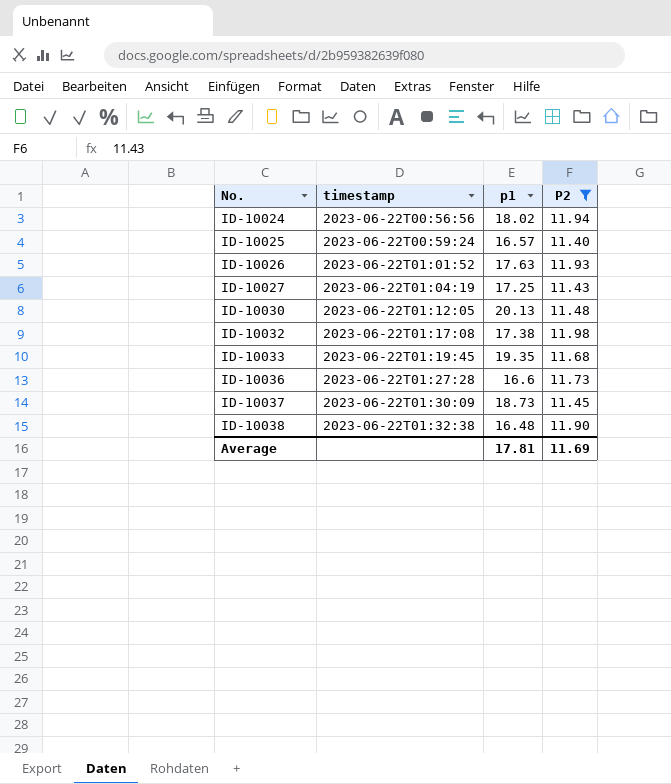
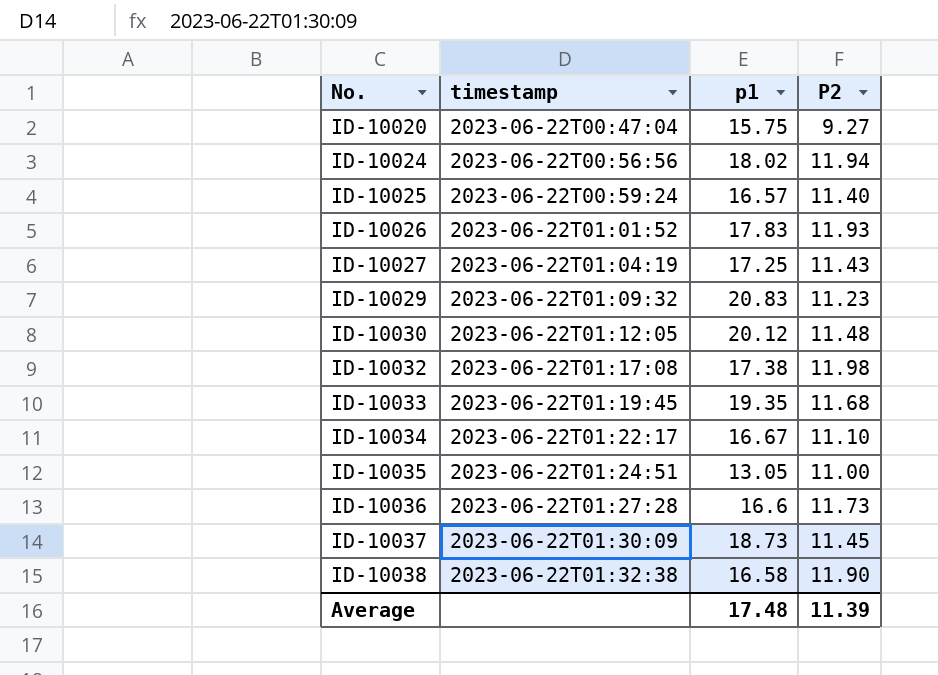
filter: P2 >= 11.40 -> none
ID-10026 | p1: 17.63 -> 17.83
ID-10030 | p1: 20.13 -> 20.12
ID-10038 | p1: 16.48 -> 16.58
Average | p1: 17.81 -> 17.48
Average | P2: 11.69 -> 11.39

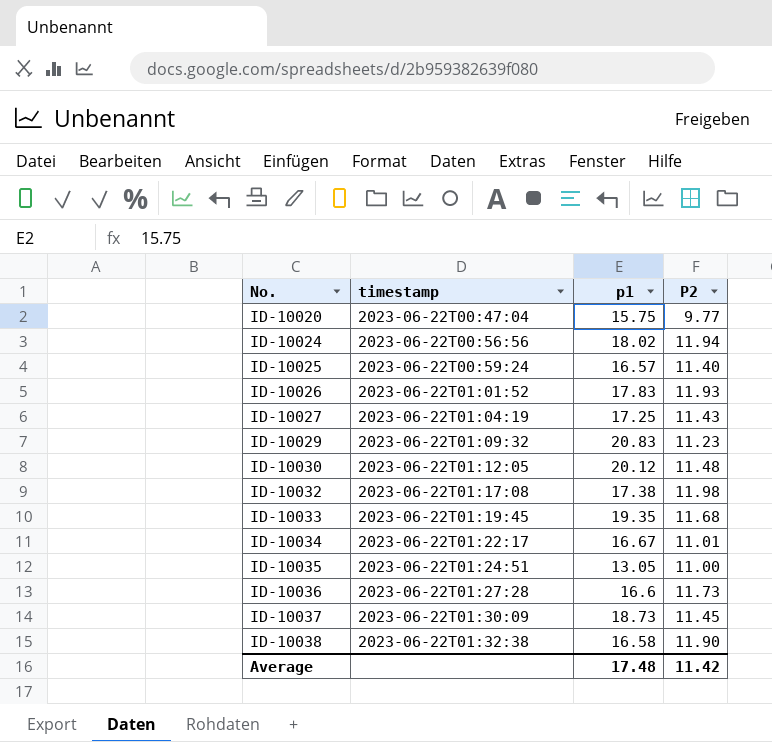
ID-10020 | P2: 9.27 -> 9.77
ID-10034 | P2: 11.10 -> 11.01
Average | P2: 11.39 -> 11.42

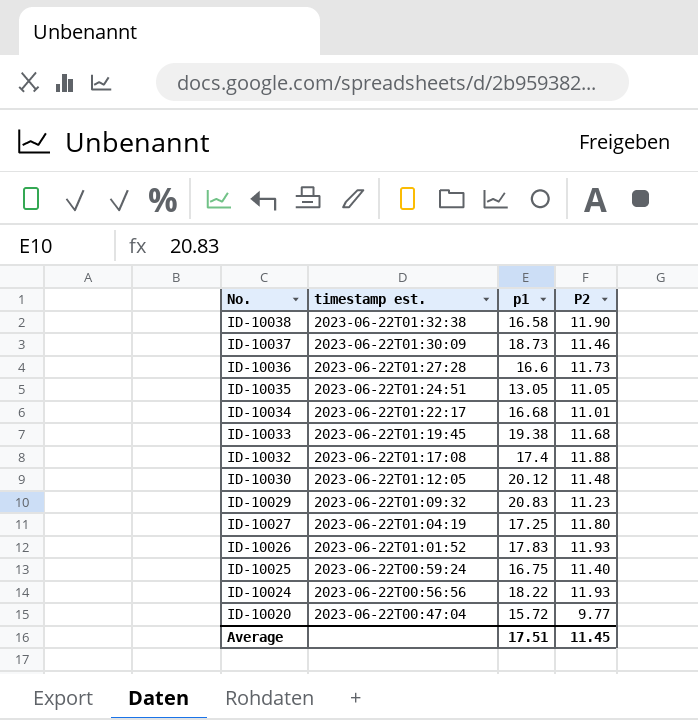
row order: No. ascending -> No. descending
column name: timestamp -> timestamp est.
ID-10037 | P2: 11.45 -> 11.46
ID-10035 | P2: 11.00 -> 11.05
ID-10034 | p1: 16.67 -> 16.68
ID-10033 | p1: 19.35 -> 19.38
ID-10032 | p1: 17.38 -> 17.4
ID-10032 | P2: 11.98 -> 11.88
ID-10027 | P2: 11.43 -> 11.80
ID-10025 | p1: 16.57 -> 16.75
ID-10024 | p1: 18.02 -> 18.22
ID-10024 | P2: 11.94 -> 11.93
ID-10020 | p1: 15.75 -> 15.72
Average | p1: 17.48 -> 17.51
Average | P2: 11.42 -> 11.45

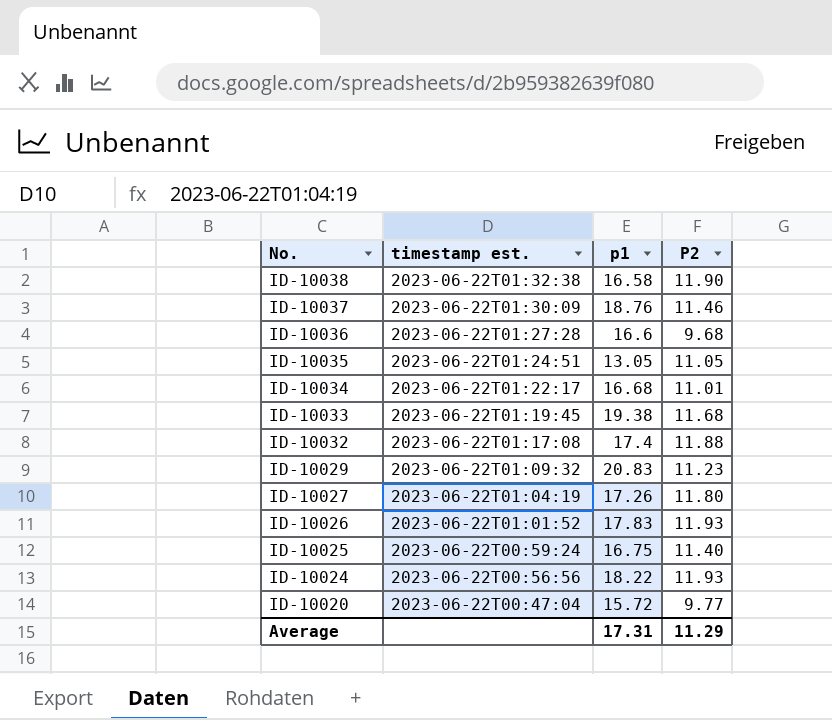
row ID-10030: 2023-06-22T01:12:05 | 20.12 | 11.48 -> none
ID-10037 | p1: 18.73 -> 18.76
ID-10036 | P2: 11.73 -> 9.68
ID-10027 | p1: 17.25 -> 17.26
Average | p1: 17.51 -> 17.31
Average | P2: 11.45 -> 11.29

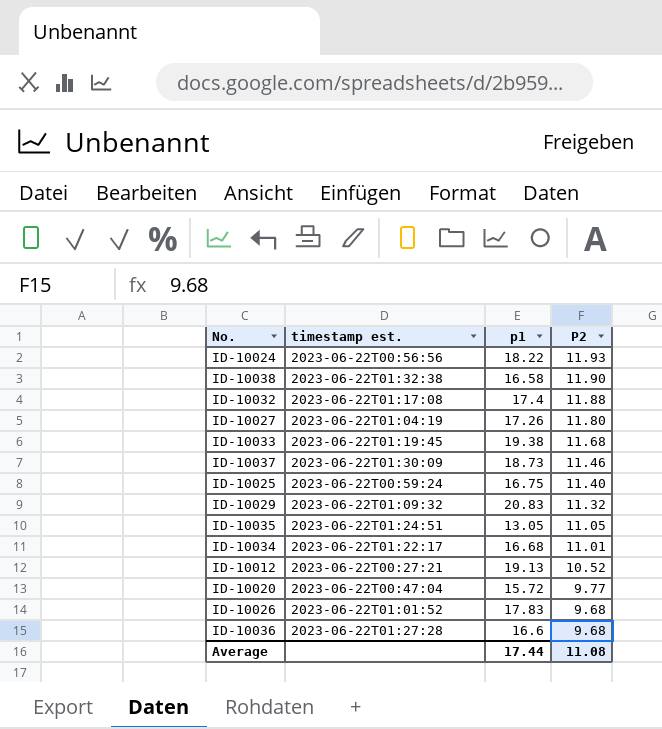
row order: No. descending -> P2 descending
ID-10037 | p1: 18.76 -> 18.73
ID-10029 | P2: 11.23 -> 11.32
row ID-10012: none -> 2023-06-22T00:27:21 | 19.13 | 10.52
ID-10026 | P2: 11.93 -> 9.68
Average | p1: 17.31 -> 17.44
Average | P2: 11.29 -> 11.08

